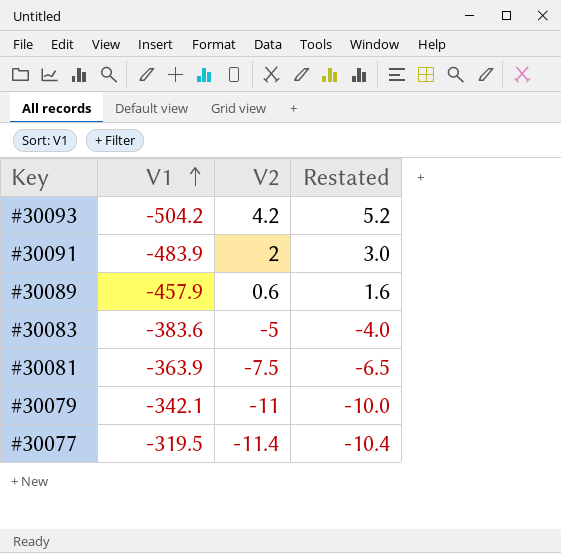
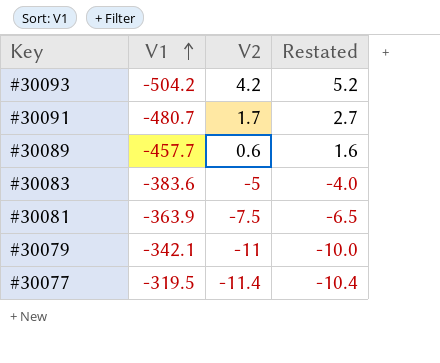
#30091 | V1: -483.9 -> -480.7
#30091 | V2: 2 -> 1.7
#30091 | Restated: 3.0 -> 2.7
#30089 | V1: -457.9 -> -457.7

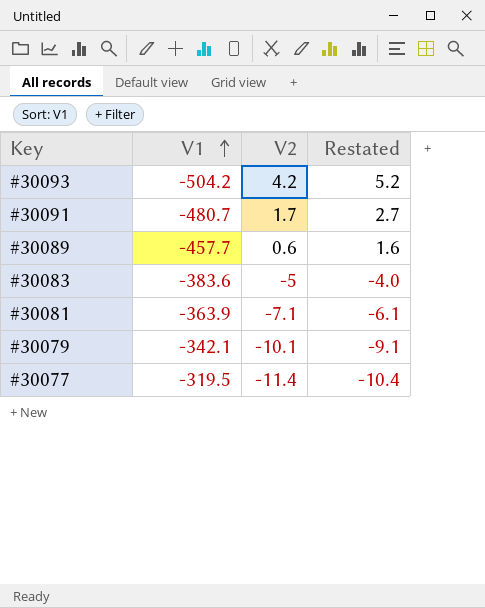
#30081 | V2: -7.5 -> -7.1
#30081 | Restated: -6.5 -> -6.1
#30079 | V2: -11 -> -10.1
#30079 | Restated: -10.0 -> -9.1

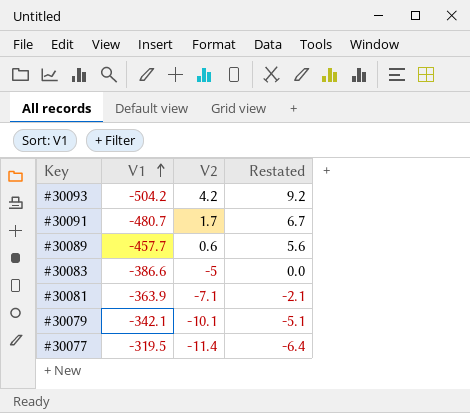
column Restated | formula: [V2] + 1 -> [V2] + 5
#30083 | V1: -383.6 -> -386.6

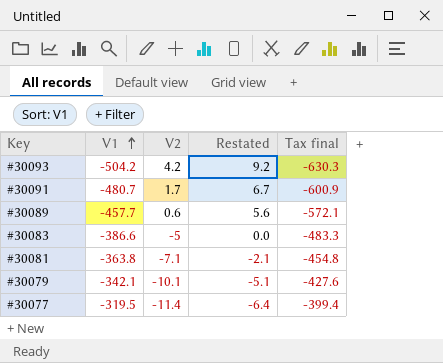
column Tax final | formula: none -> [V1] * 1.25
#30081 | V1: -363.9 -> -363.8

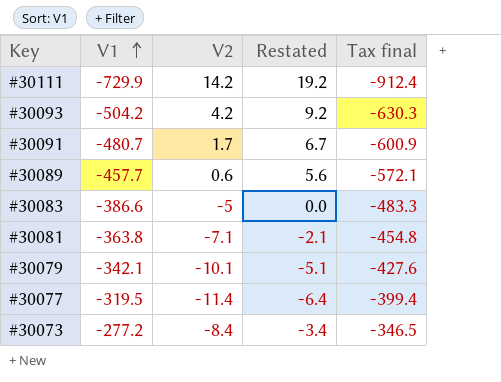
row #30111: none -> -729.9 | 14.2 | 19.2 | -912.4
row #30073: none -> -277.2 | -8.4 | -3.4 | -346.5

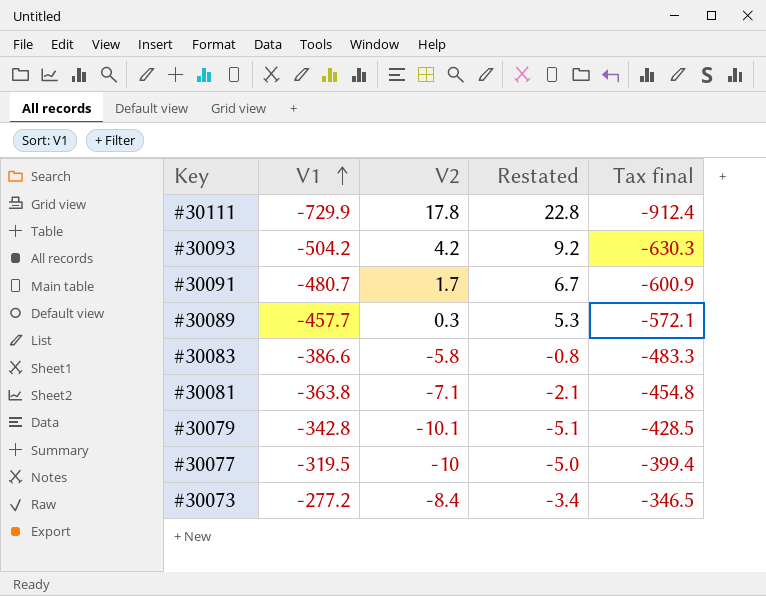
#30111 | V2: 14.2 -> 17.8
#30111 | Restated: 19.2 -> 22.8
#30089 | V2: 0.6 -> 0.3
#30089 | Restated: 5.6 -> 5.3
#30083 | V2: -5 -> -5.8
#30083 | Restated: 0.0 -> -0.8
#30079 | V1: -342.1 -> -342.8
#30079 | Tax final: -427.6 -> -428.5
#30077 | V2: -11.4 -> -10
#30077 | Restated: -6.4 -> -5.0

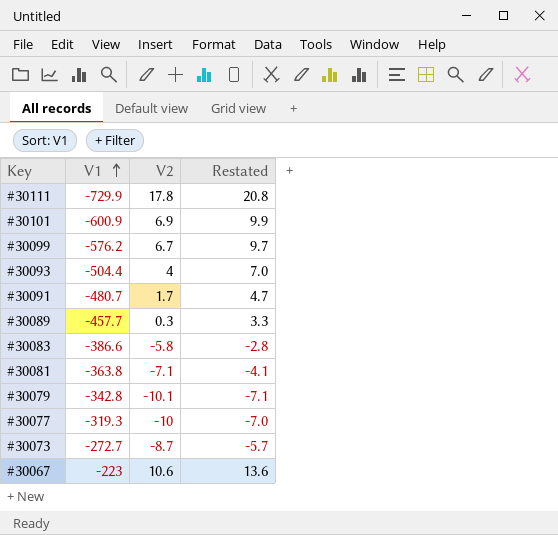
column Tax final | formula: [V1] * 1.25 -> none
column Restated | formula: [V2] + 5 -> [V2] + 3
row #30101: none -> -600.9 | 6.9 | 9.9
row #30099: none -> -576.2 | 6.7 | 9.7
#30093 | V1: -504.2 -> -504.4
#30093 | V2: 4.2 -> 4
#30077 | V1: -319.5 -> -319.3
#30073 | V1: -277.2 -> -272.7
#30073 | V2: -8.4 -> -8.7
row #30067: none -> -223 | 10.6 | 13.6

